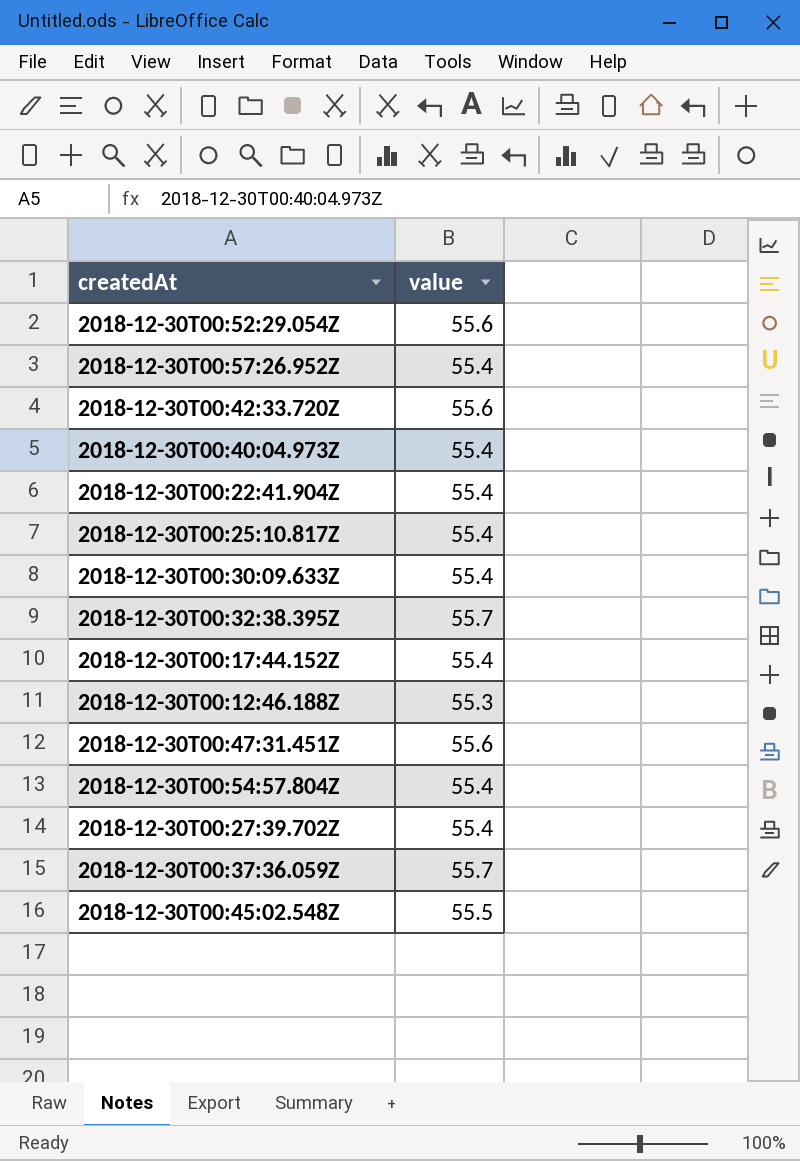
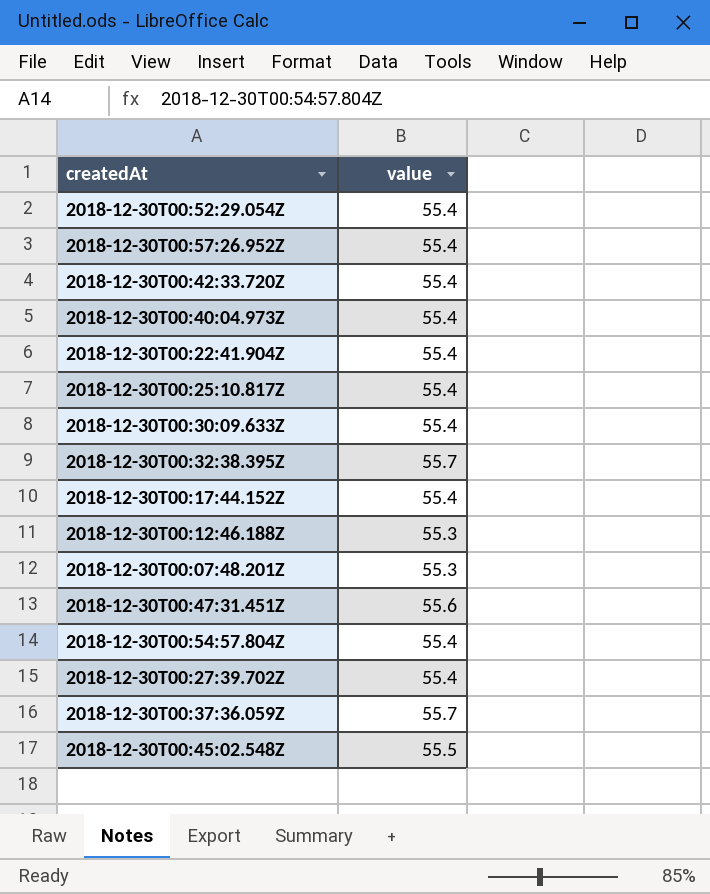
2018-12-30T00:52:29.054Z | value: 55.6 -> 55.4
2018-12-30T00:42:33.720Z | value: 55.6 -> 55.4
row 2018-12-30T00:07:48.201Z: none -> 55.3

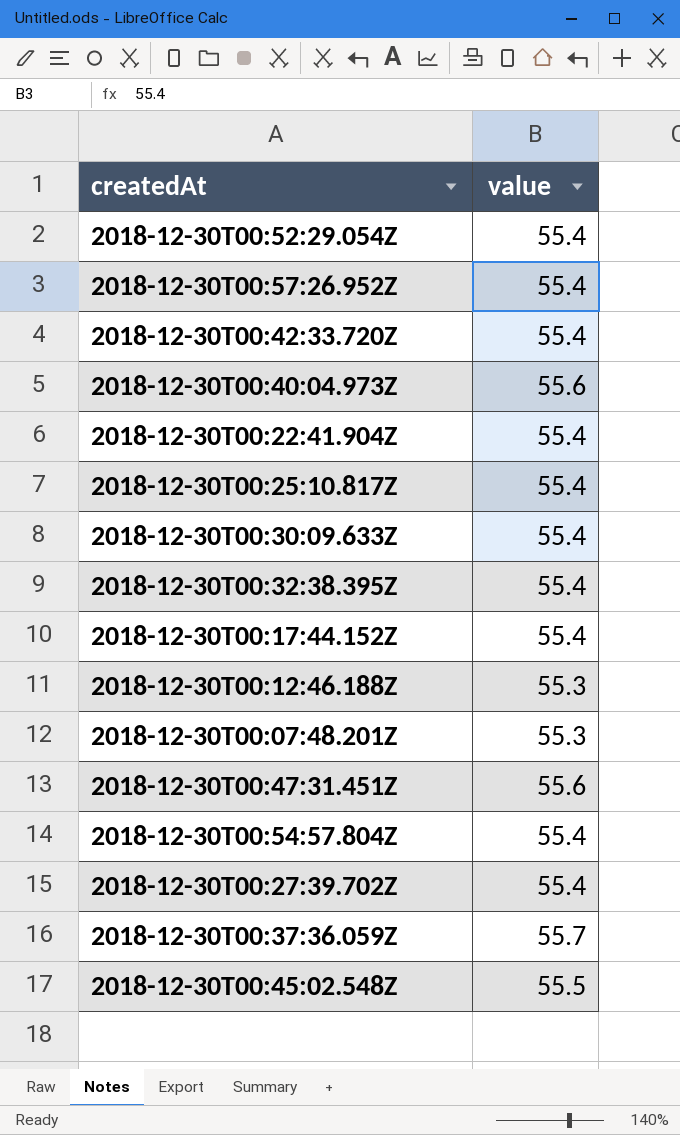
2018-12-30T00:40:04.973Z | value: 55.4 -> 55.6
2018-12-30T00:32:38.395Z | value: 55.7 -> 55.4

